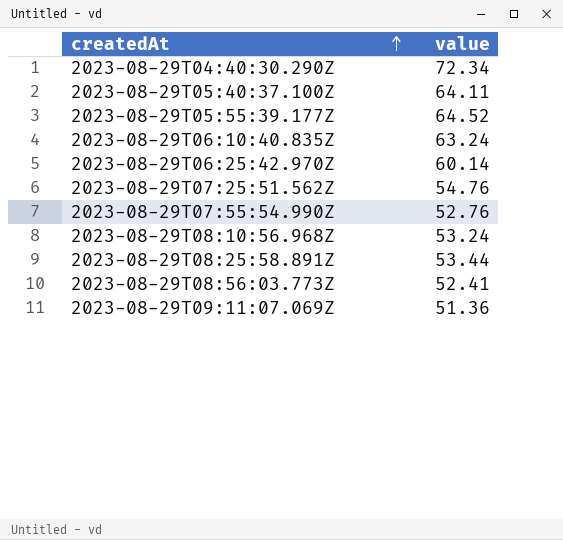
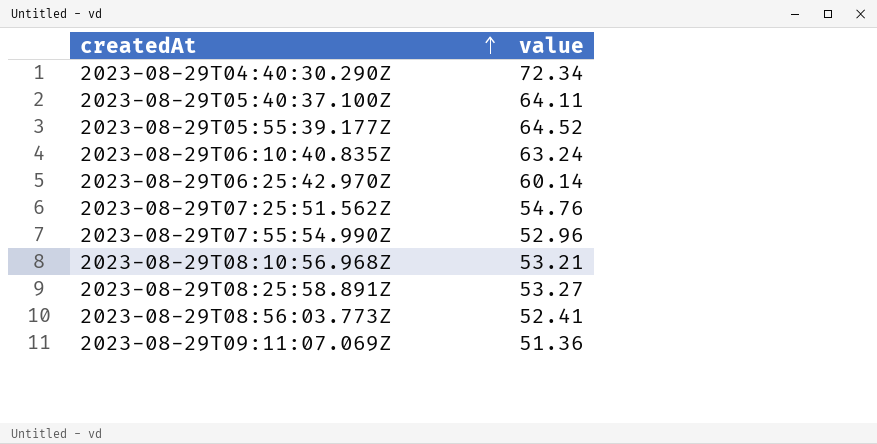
2023-08-29T07:55:54.990Z | value: 52.76 -> 52.96
2023-08-29T08:10:56.968Z | value: 53.24 -> 53.21
2023-08-29T08:25:58.891Z | value: 53.44 -> 53.27

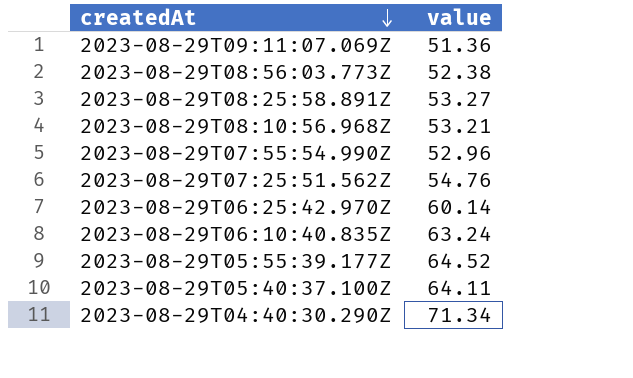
row order: createdAt ascending -> createdAt descending
2023-08-29T08:56:03.773Z | value: 52.41 -> 52.38
2023-08-29T04:40:30.290Z | value: 72.34 -> 71.34

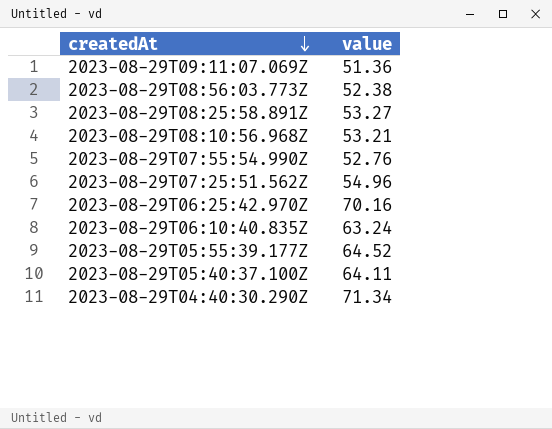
2023-08-29T07:55:54.990Z | value: 52.96 -> 52.76
2023-08-29T07:25:51.562Z | value: 54.76 -> 54.96
2023-08-29T06:25:42.970Z | value: 60.14 -> 70.16

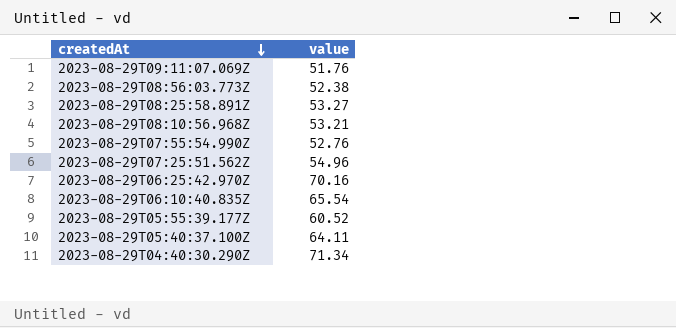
2023-08-29T09:11:07.069Z | value: 51.36 -> 51.76
2023-08-29T06:10:40.835Z | value: 63.24 -> 65.54
2023-08-29T05:55:39.177Z | value: 64.52 -> 60.52

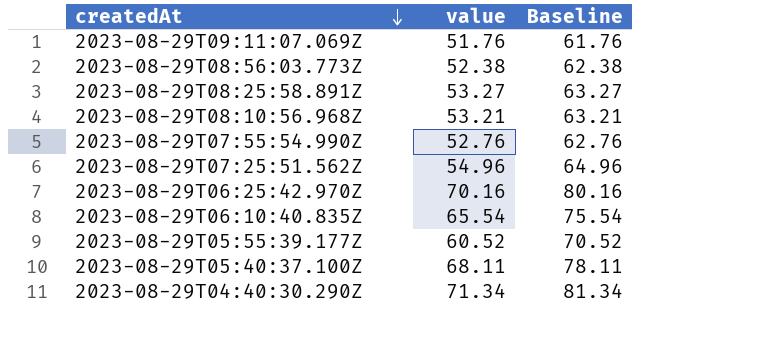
column Baseline | formula: none -> [value] + 10
2023-08-29T05:40:37.100Z | value: 64.11 -> 68.11

